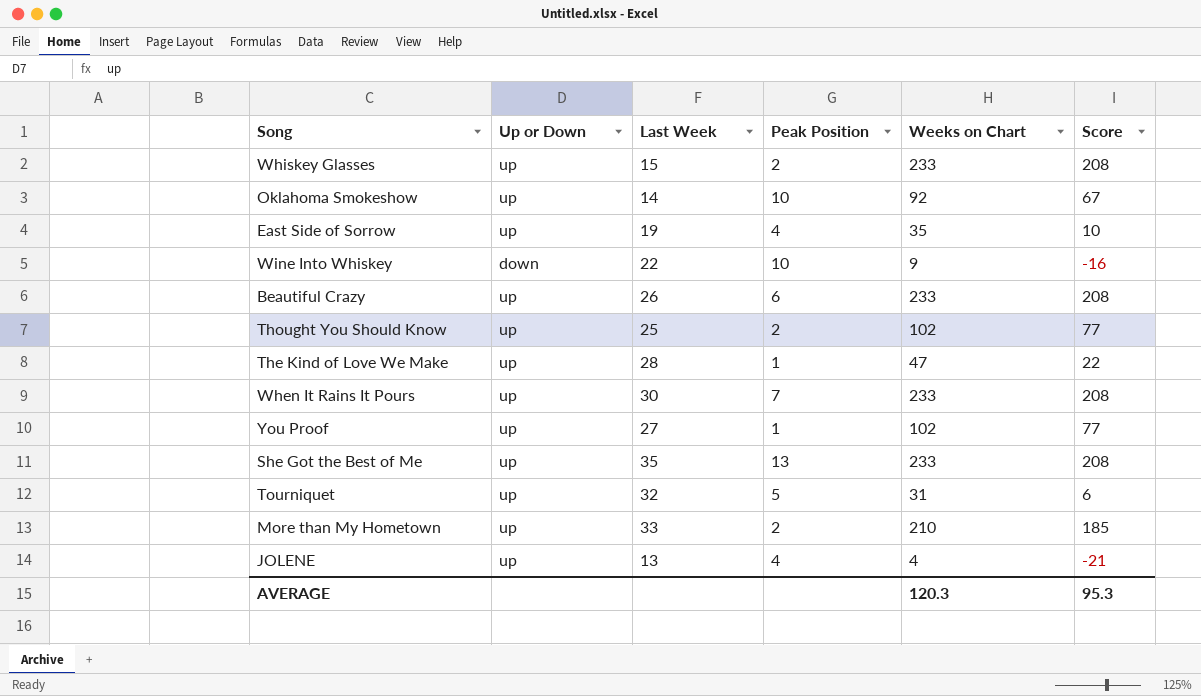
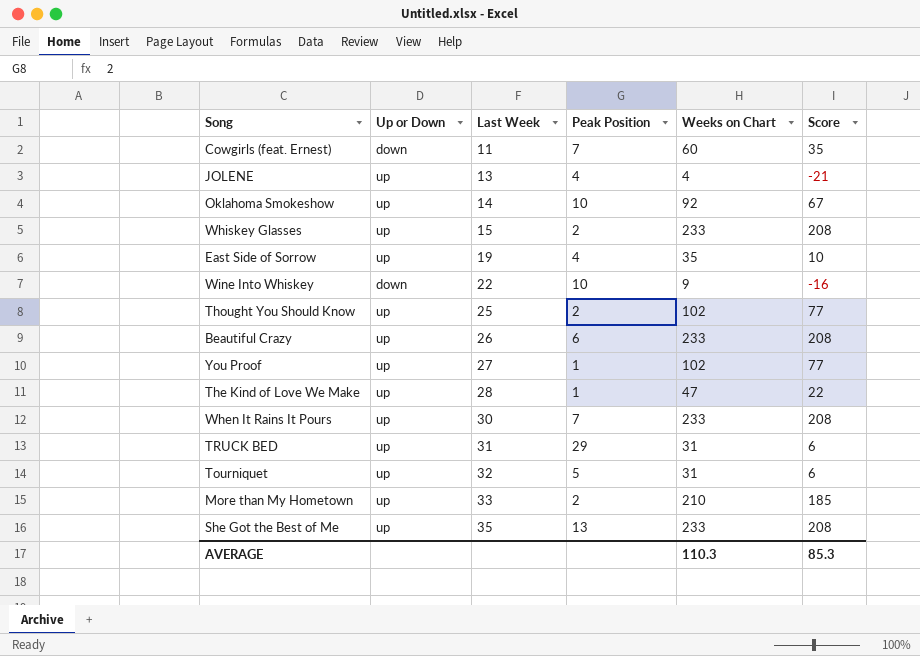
row order: none -> Last Week ascending
row Cowgirls (feat. Ernest): none -> down | 11 | 7 | 60 | 35
row TRUCK BED: none -> up | 31 | 29 | 31 | 6
AVERAGE | Weeks on Chart: 120.3 -> 110.3
AVERAGE | Score: 95.3 -> 85.3

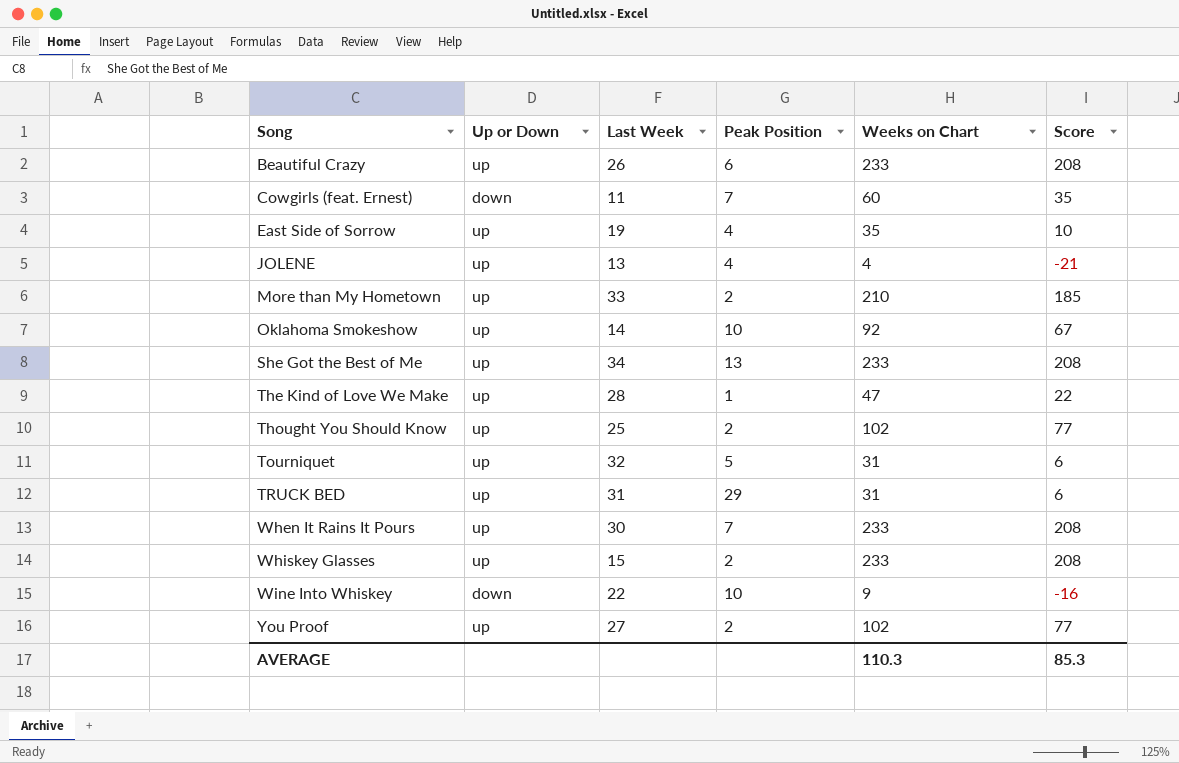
row order: Last Week ascending -> Song ascending
She Got the Best of Me | Last Week: 35 -> 34
You Proof | Peak Position: 1 -> 2

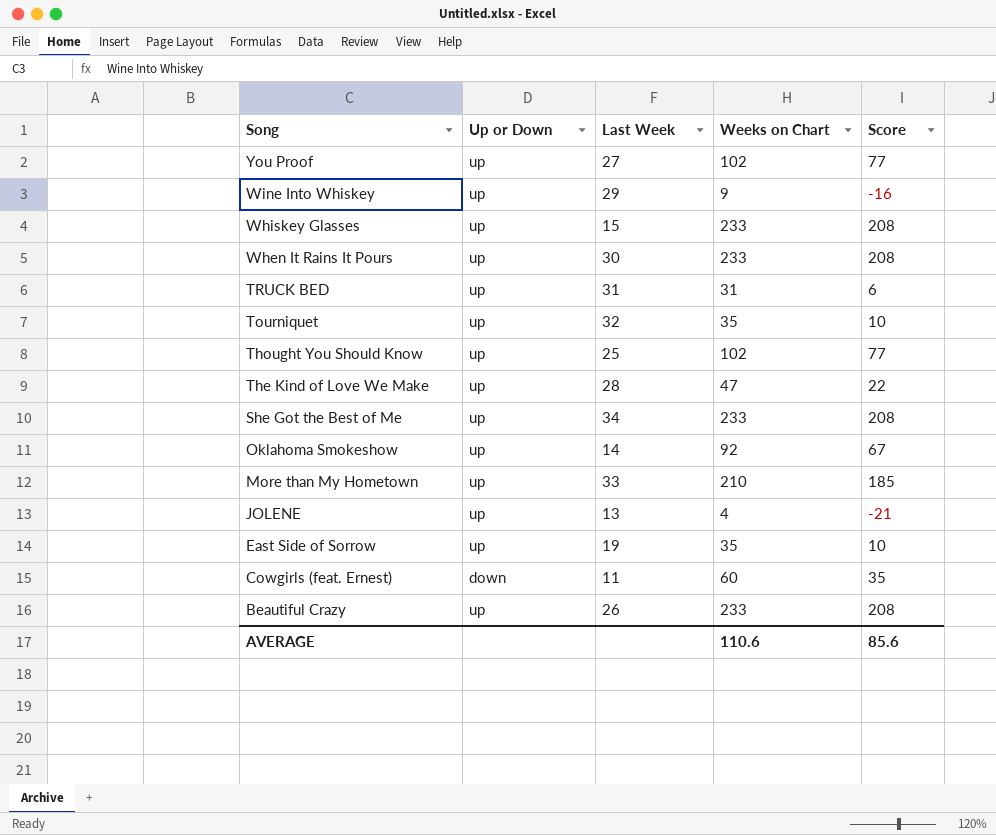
row order: Song ascending -> Song descending
column Peak Position | position: 4 -> none
Wine Into Whiskey | Up or Down: down -> up
Wine Into Whiskey | Last Week: 22 -> 29
Tourniquet | Weeks on Chart: 31 -> 35
Tourniquet | Score: 6 -> 10
AVERAGE | Weeks on Chart: 110.3 -> 110.6
AVERAGE | Score: 85.3 -> 85.6

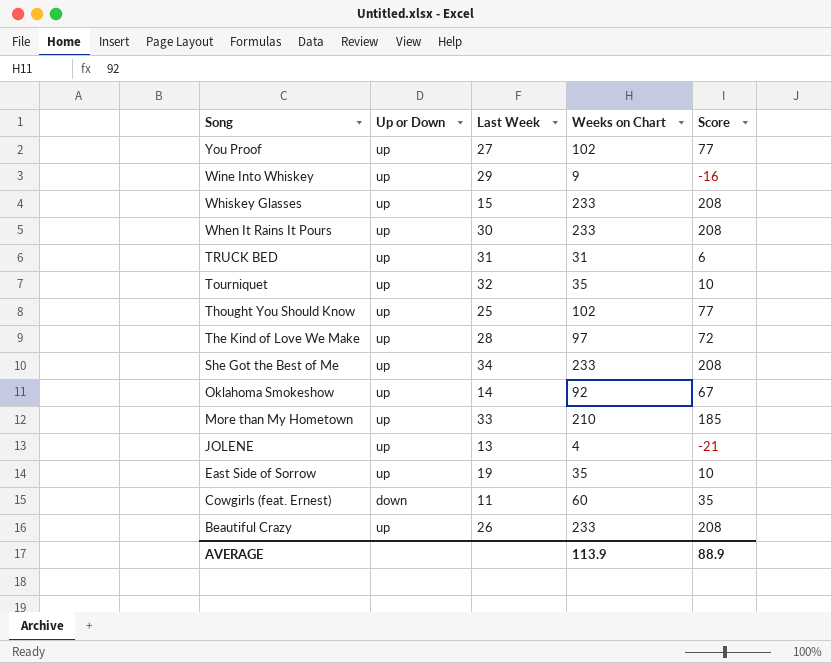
The Kind of Love We Make | Weeks on Chart: 47 -> 97
The Kind of Love We Make | Score: 22 -> 72
AVERAGE | Weeks on Chart: 110.6 -> 113.9
AVERAGE | Score: 85.6 -> 88.9

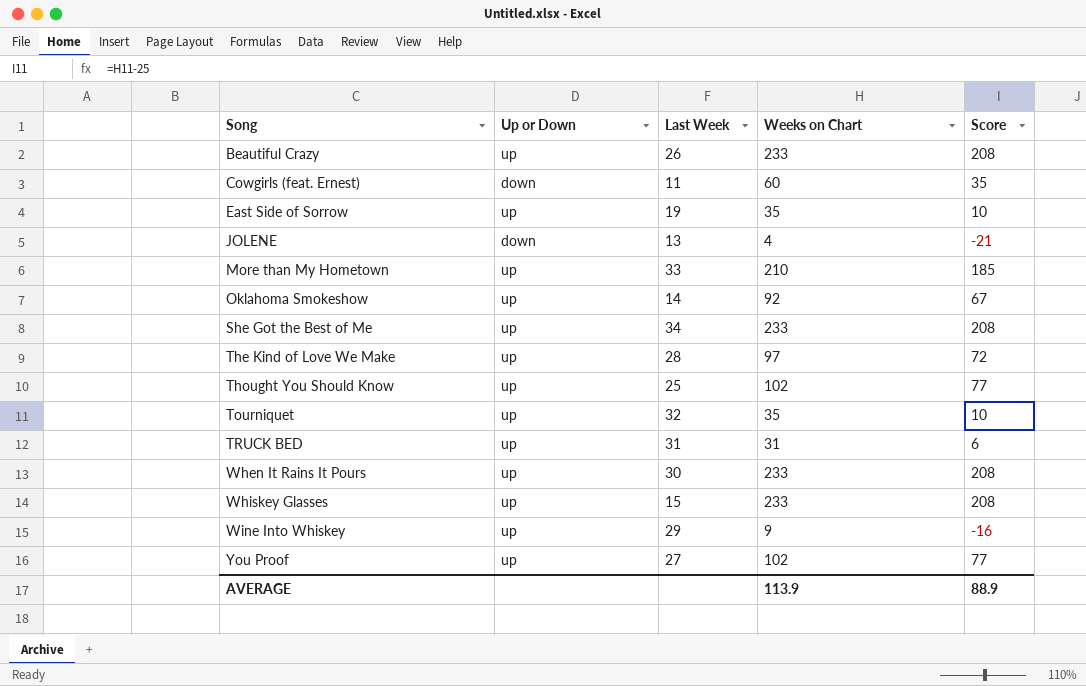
row order: Song descending -> Song ascending
JOLENE | Up or Down: up -> down

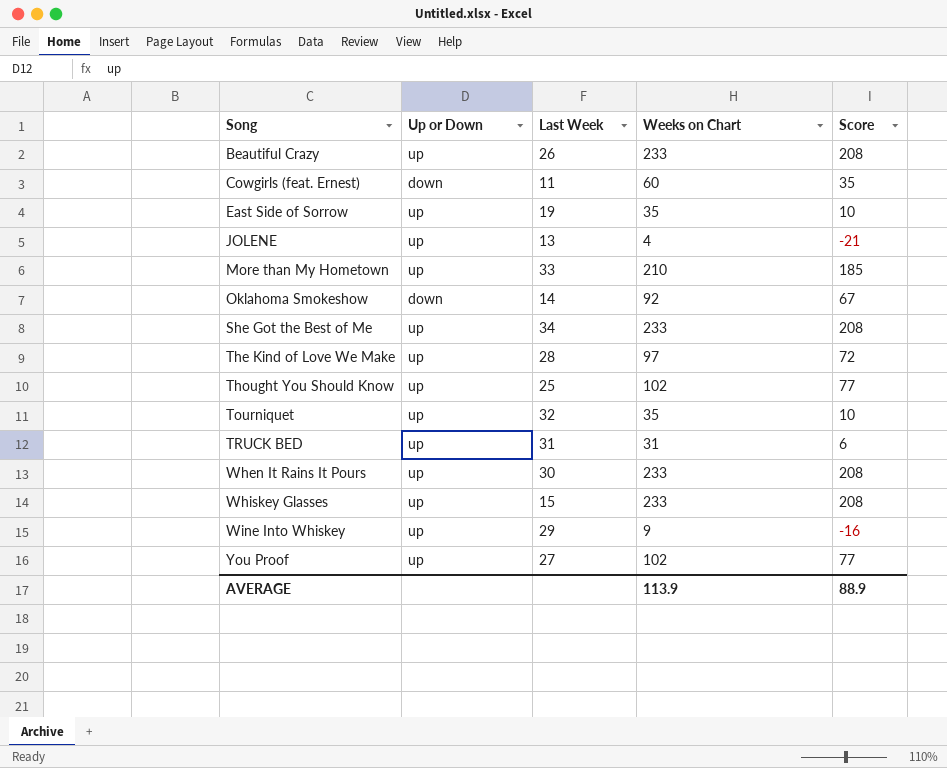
JOLENE | Up or Down: down -> up
Oklahoma Smokeshow | Up or Down: up -> down

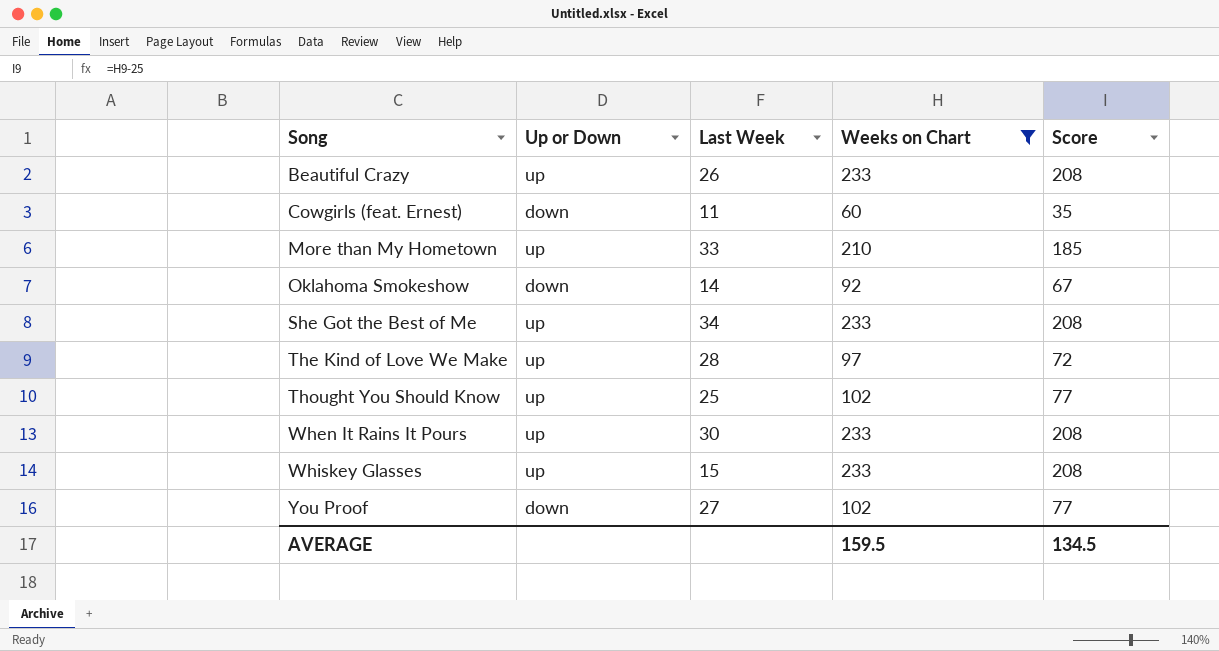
filter: none -> Weeks on Chart >= 60
You Proof | Up or Down: up -> down
AVERAGE | Weeks on Chart: 113.9 -> 159.5
AVERAGE | Score: 88.9 -> 134.5

